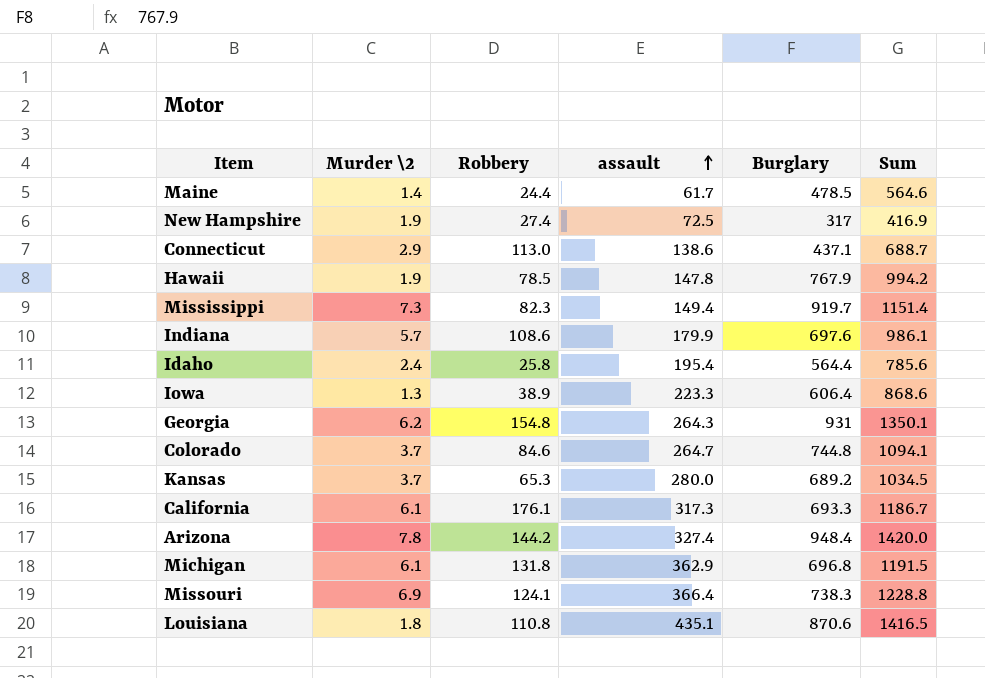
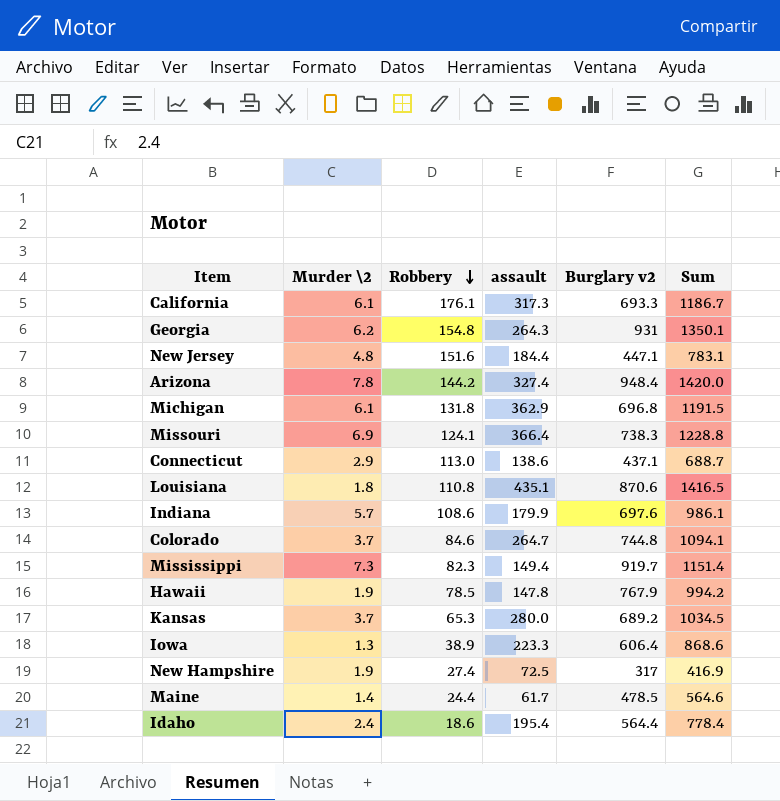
row order: assault ascending -> Robbery descending
column name: Burglary -> Burglary v2
row New Jersey: none -> 4.8 | 151.6 | 184.4 | 447.1 | 783.1
Idaho | Robbery: 25.8 -> 18.6
Idaho | Sum: 785.6 -> 778.4

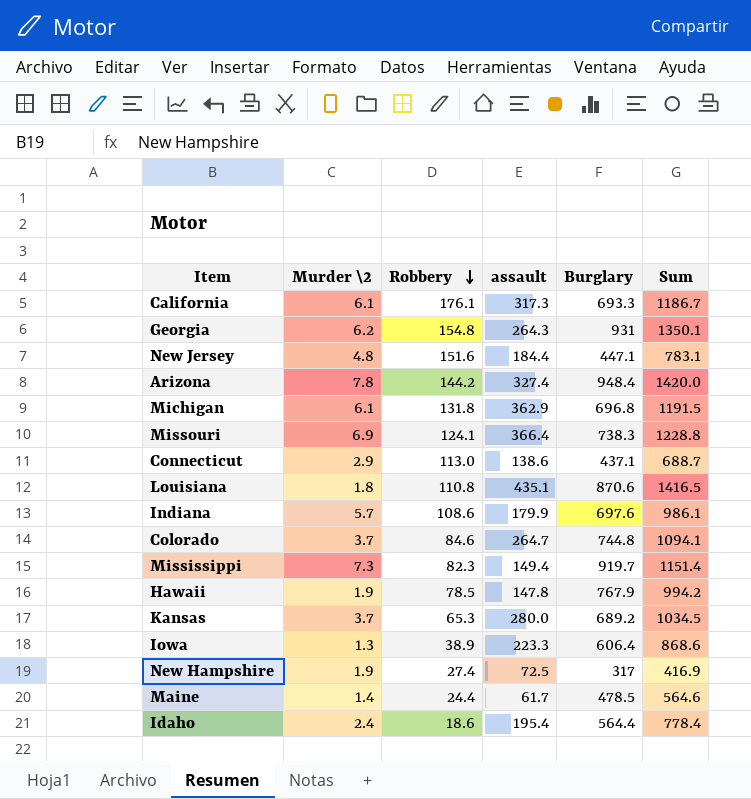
column name: Burglary v2 -> Burglary

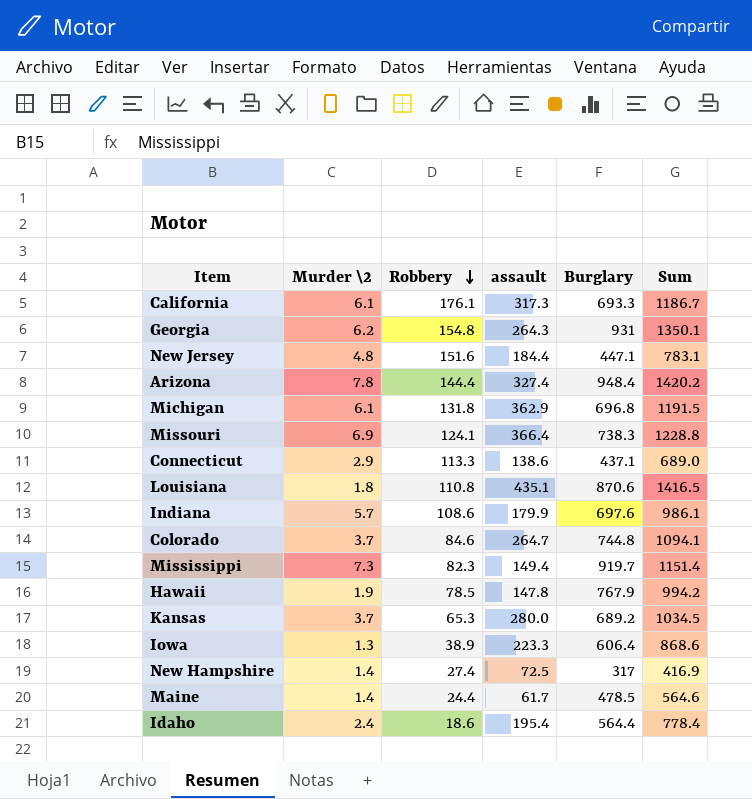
Arizona | Robbery: 144.2 -> 144.4
Arizona | Sum: 1420.0 -> 1420.2
Connecticut | Robbery: 113.0 -> 113.3
Connecticut | Sum: 688.7 -> 689.0
New Hampshire | Murder \2: 1.9 -> 1.4

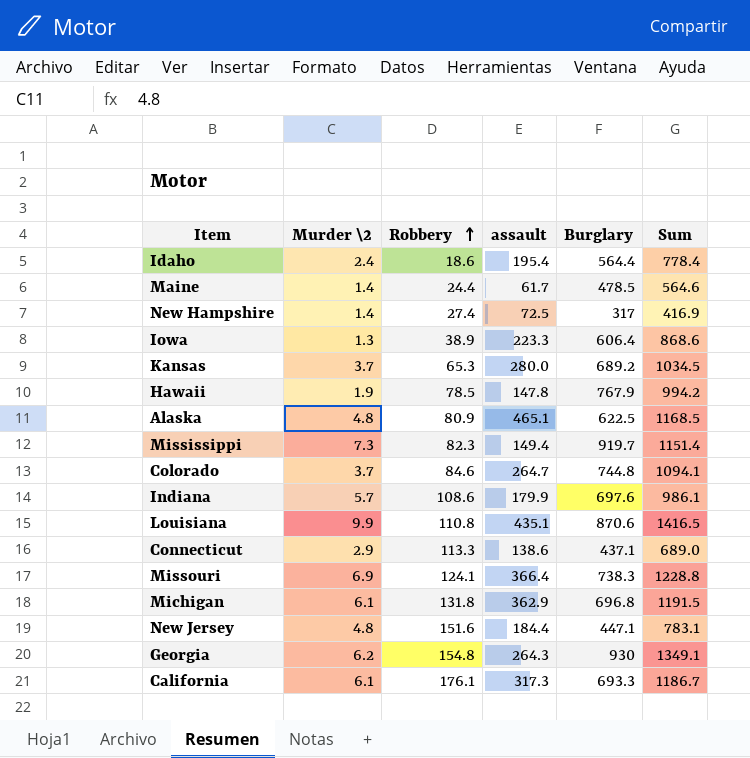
row order: Robbery descending -> Robbery ascending
row Arizona: 7.8 | 144.4 | 327.4 | 948.4 | 1420.2 -> none
row Alaska: none -> 4.8 | 80.9 | 465.1 | 622.5 | 1168.5
Louisiana | Murder \2: 1.8 -> 9.9
Georgia | Burglary: 931 -> 930
Georgia | Sum: 1350.1 -> 1349.1

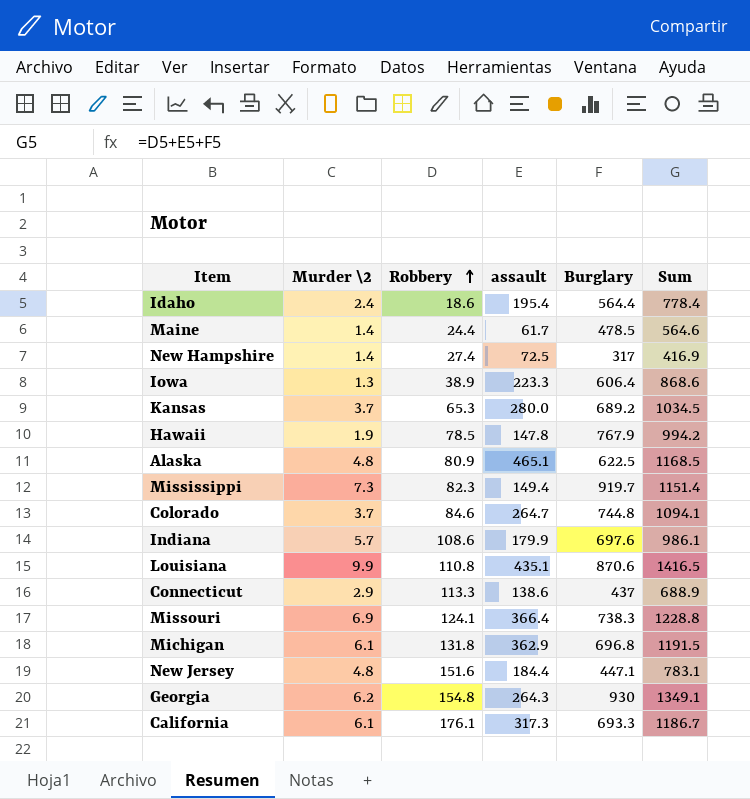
Connecticut | Burglary: 437.1 -> 437
Connecticut | Sum: 689.0 -> 688.9

